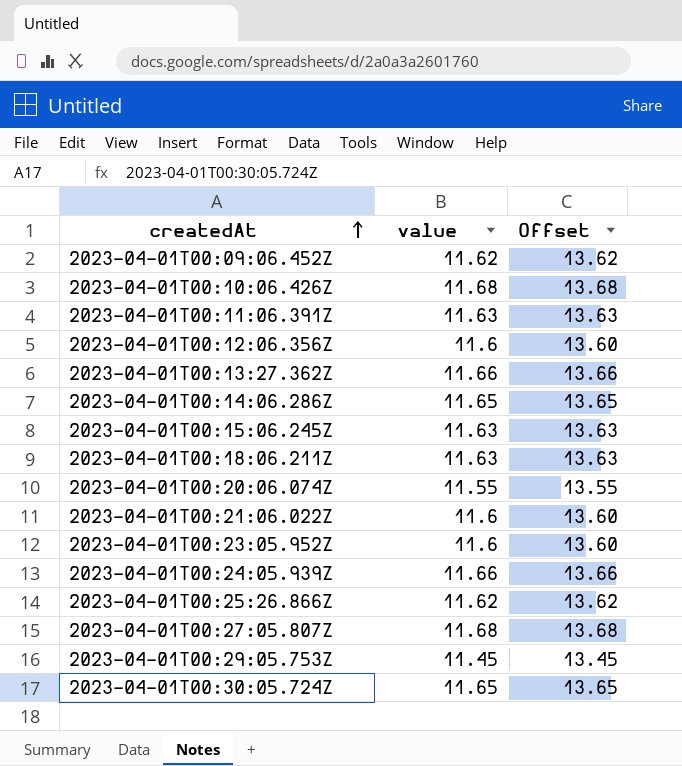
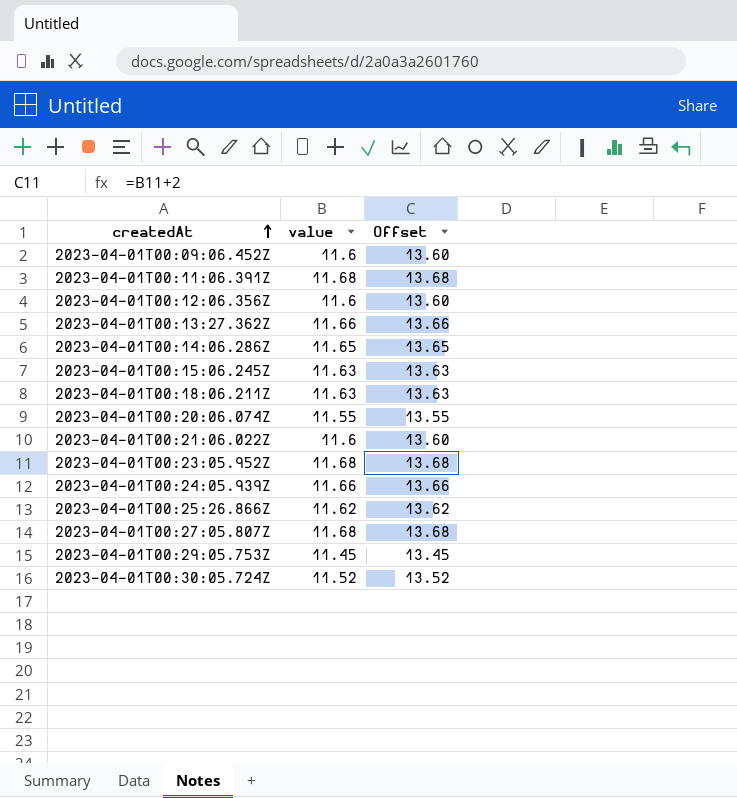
row 2023-04-01T00:10:06.426Z: 11.68 | 13.68 -> none
2023-04-01T00:09:06.452Z | value: 11.62 -> 11.6
2023-04-01T00:09:06.452Z | Offset: 13.62 -> 13.60
2023-04-01T00:11:06.391Z | value: 11.63 -> 11.68
2023-04-01T00:11:06.391Z | Offset: 13.63 -> 13.68
2023-04-01T00:23:05.952Z | value: 11.6 -> 11.68
2023-04-01T00:23:05.952Z | Offset: 13.60 -> 13.68
2023-04-01T00:30:05.724Z | value: 11.65 -> 11.52
2023-04-01T00:30:05.724Z | Offset: 13.65 -> 13.52

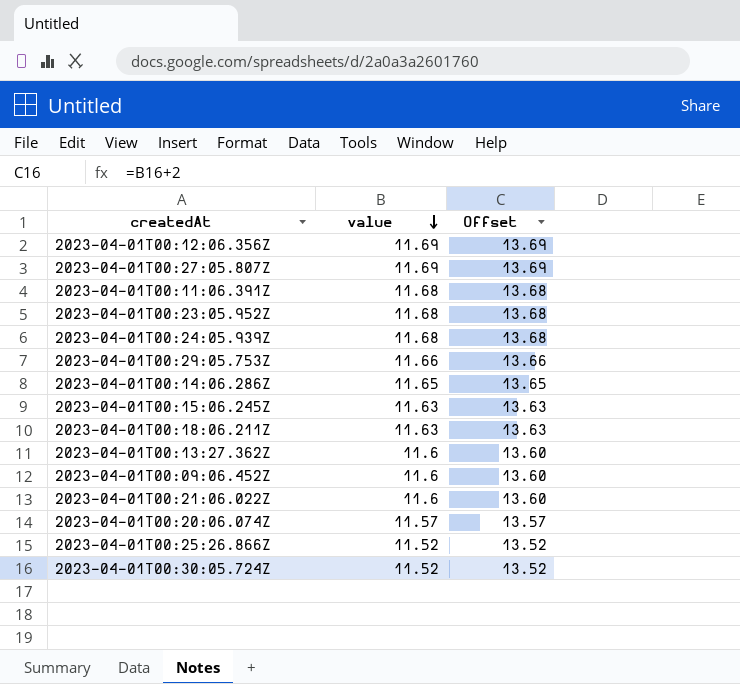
row order: createdAt ascending -> value descending
2023-04-01T00:12:06.356Z | value: 11.6 -> 11.69
2023-04-01T00:12:06.356Z | Offset: 13.60 -> 13.69
2023-04-01T00:27:05.807Z | value: 11.68 -> 11.69
2023-04-01T00:27:05.807Z | Offset: 13.68 -> 13.69
2023-04-01T00:24:05.939Z | value: 11.66 -> 11.68
2023-04-01T00:24:05.939Z | Offset: 13.66 -> 13.68
2023-04-01T00:29:05.753Z | value: 11.45 -> 11.66
2023-04-01T00:29:05.753Z | Offset: 13.45 -> 13.66
2023-04-01T00:13:27.362Z | value: 11.66 -> 11.6
2023-04-01T00:13:27.362Z | Offset: 13.66 -> 13.60
2023-04-01T00:20:06.074Z | value: 11.55 -> 11.57
2023-04-01T00:20:06.074Z | Offset: 13.55 -> 13.57
2023-04-01T00:25:26.866Z | value: 11.62 -> 11.52
2023-04-01T00:25:26.866Z | Offset: 13.62 -> 13.52

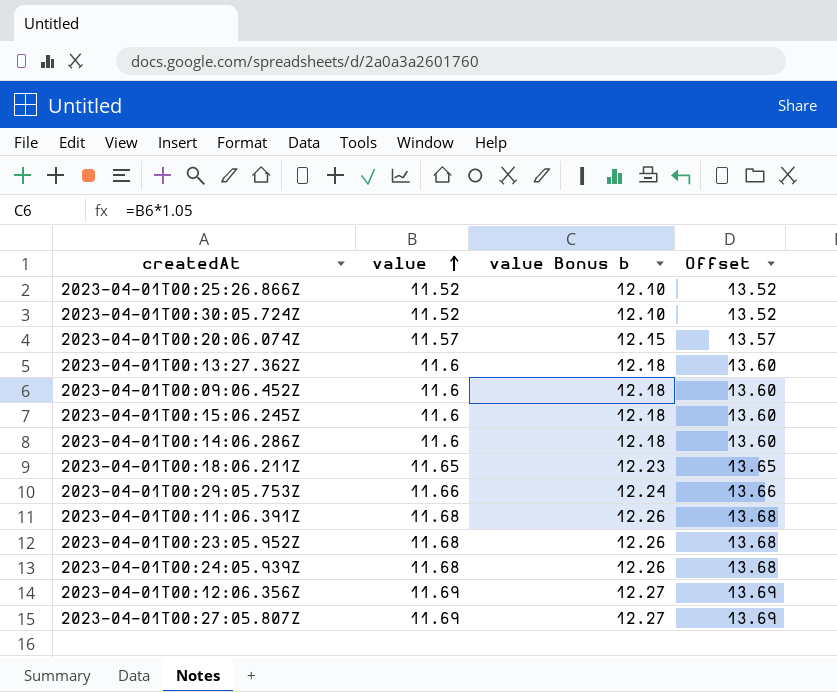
row order: value descending -> value ascending
column value Bonus b | formula: none -> [value] * 1.05
row 2023-04-01T00:21:06.022Z: 11.6 | 13.60 -> none
2023-04-01T00:15:06.245Z | value: 11.63 -> 11.6
2023-04-01T00:15:06.245Z | Offset: 13.63 -> 13.60
2023-04-01T00:14:06.286Z | value: 11.65 -> 11.6
2023-04-01T00:14:06.286Z | Offset: 13.65 -> 13.60
2023-04-01T00:18:06.211Z | value: 11.63 -> 11.65
2023-04-01T00:18:06.211Z | Offset: 13.63 -> 13.65

